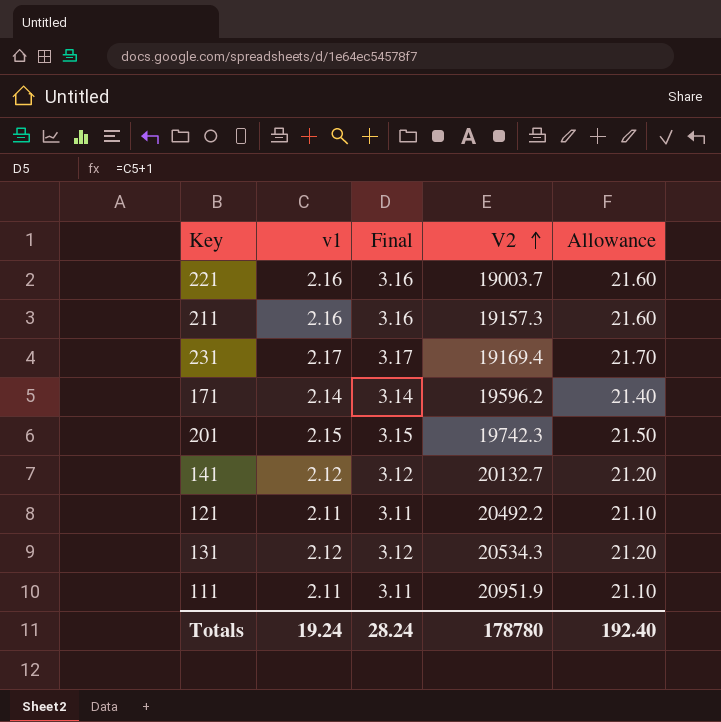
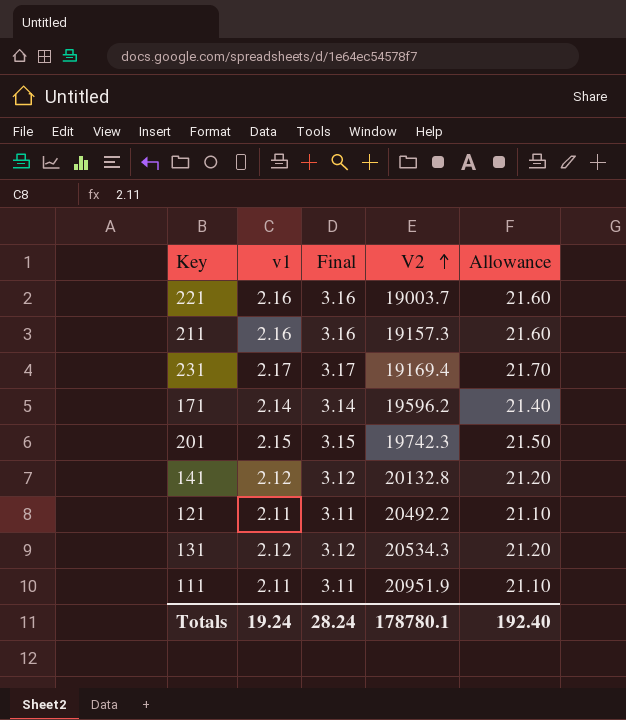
141 | V2: 20132.7 -> 20132.8
Totals | V2: 178780 -> 178780.1

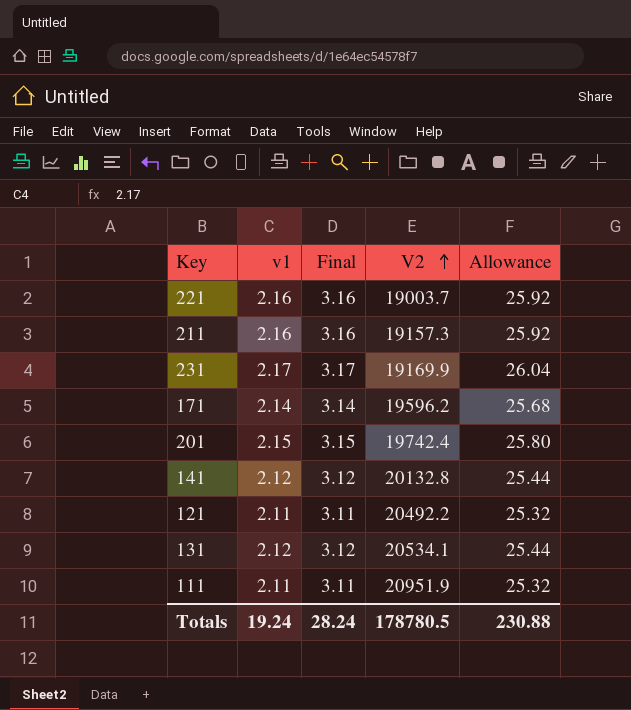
column Allowance | formula: [v1] * 10 -> [v1] * 12
231 | V2: 19169.4 -> 19169.9
201 | V2: 19742.3 -> 19742.4
131 | V2: 20534.3 -> 20534.1
Totals | V2: 178780.1 -> 178780.5
Totals | Allowance: 192.40 -> 230.88

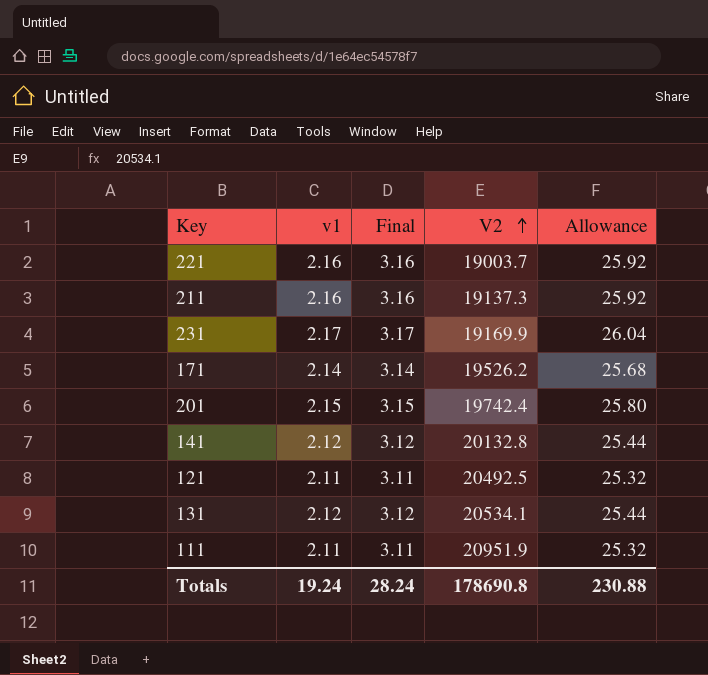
211 | V2: 19157.3 -> 19137.3
171 | V2: 19596.2 -> 19526.2
121 | V2: 20492.2 -> 20492.5
Totals | V2: 178780.5 -> 178690.8

